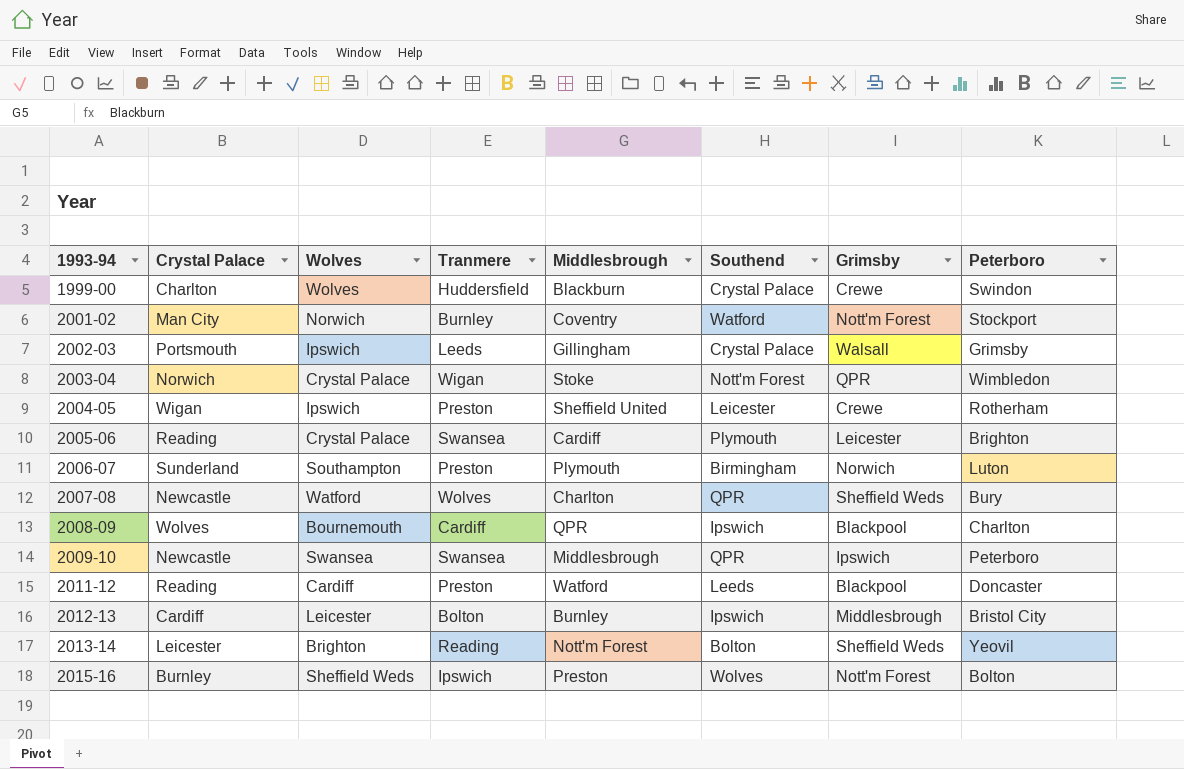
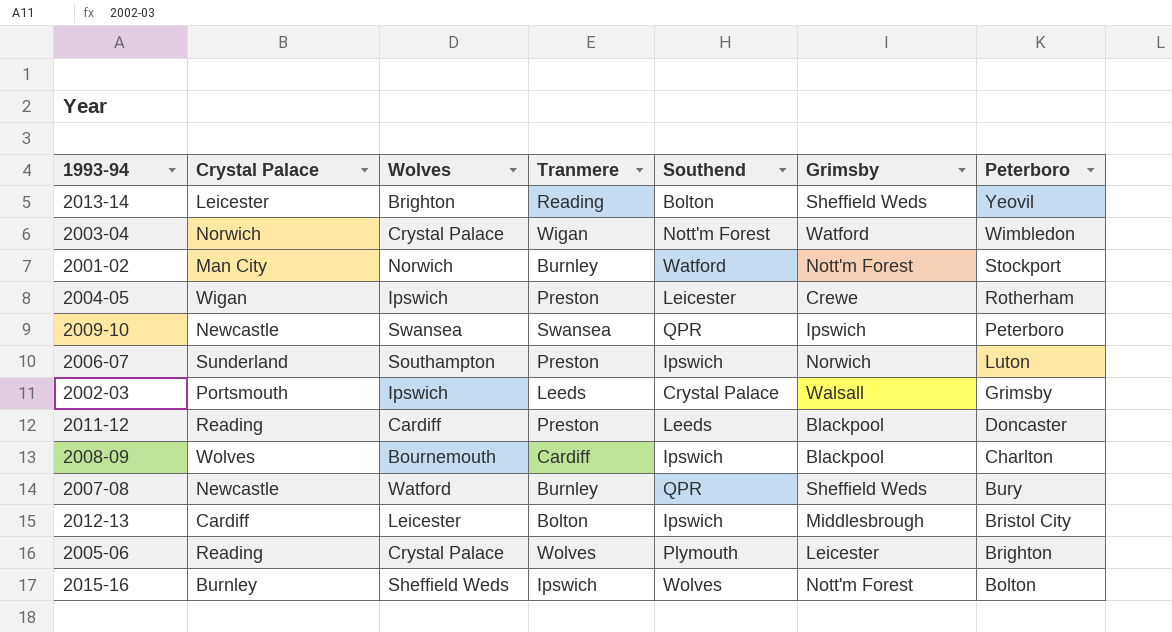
row order: 1993-94 ascending -> Peterboro descending
column Middlesbrough | position: 5 -> none
row 1999-00: Charlton | Wolves | Huddersfield | Blackburn | Crystal Palace | Crewe | Swindon -> none
2003-04 | Grimsby: QPR -> Watford
2006-07 | Southend: Birmingham -> Ipswich
2007-08 | Tranmere: Wolves -> Burnley
2005-06 | Tranmere: Swansea -> Wolves

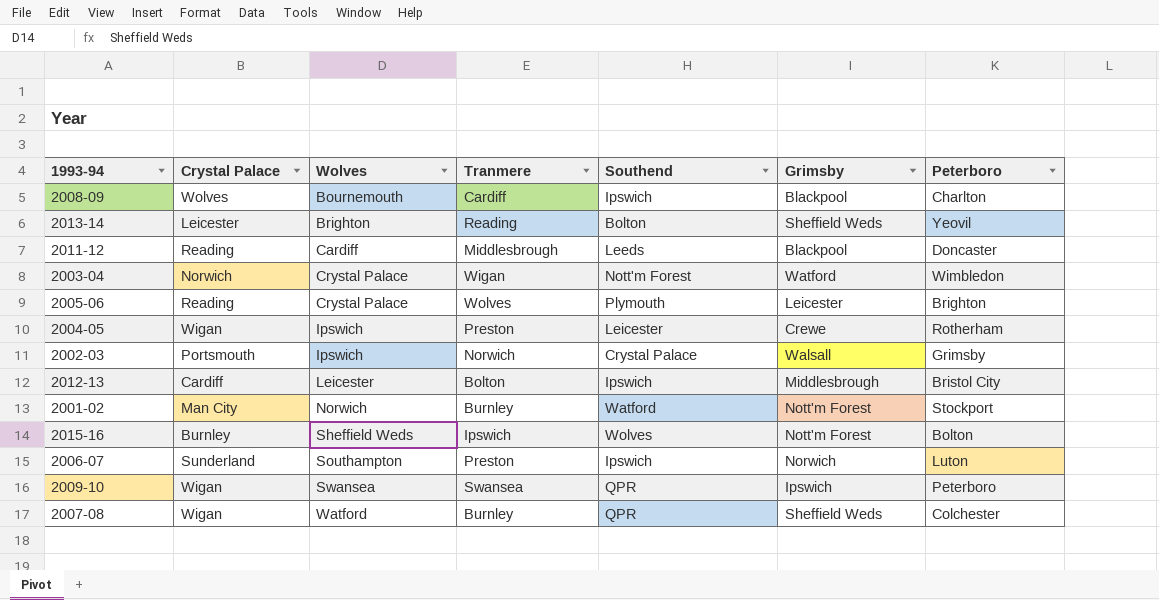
row order: Peterboro descending -> Wolves ascending
2011-12 | Tranmere: Preston -> Middlesbrough
2002-03 | Tranmere: Leeds -> Norwich
2009-10 | Crystal Palace: Newcastle -> Wigan
2007-08 | Crystal Palace: Newcastle -> Wigan
2007-08 | Peterboro: Bury -> Colchester

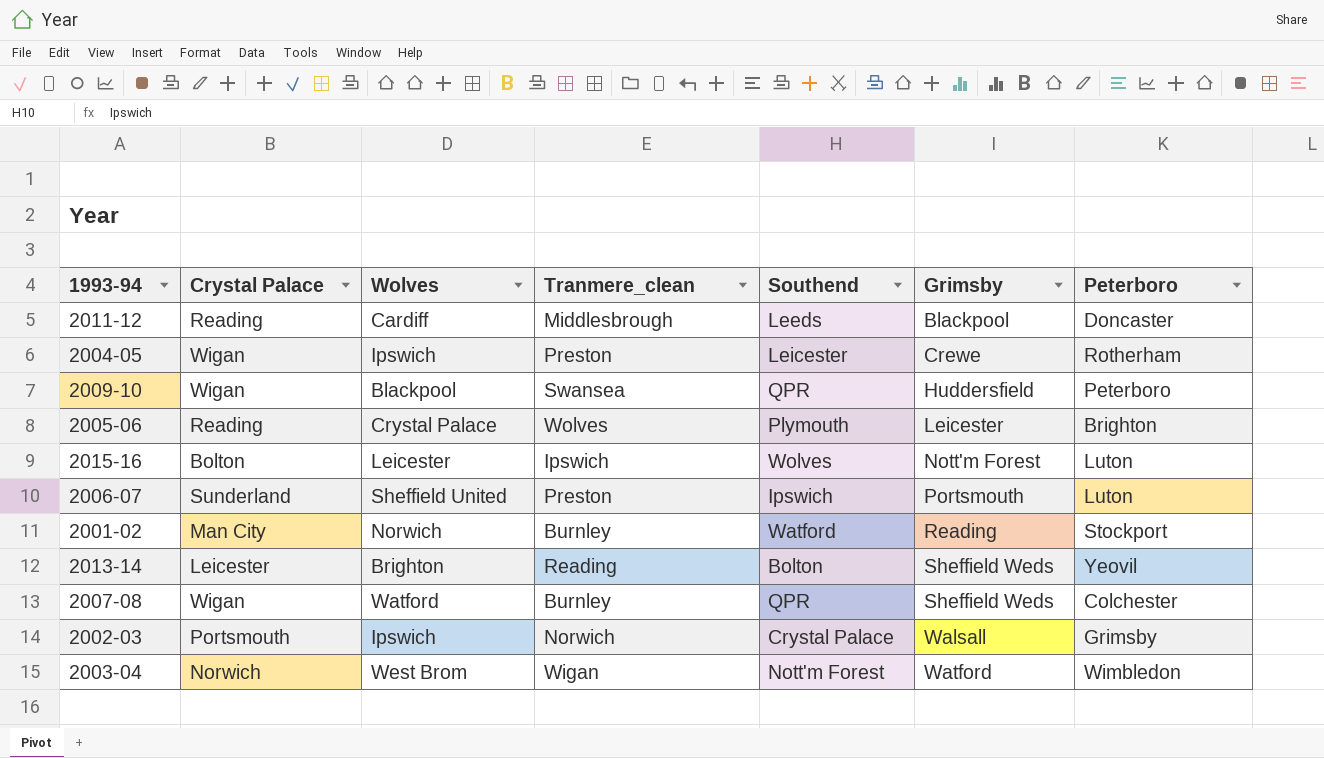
row order: Wolves ascending -> Grimsby ascending
column name: Tranmere -> Tranmere_clean
row 2008-09: Wolves | Bournemouth | Cardiff | Ipswich | Blackpool | Charlton -> none
row 2012-13: Cardiff | Leicester | Bolton | Ipswich | Middlesbrough | Bristol City -> none
2009-10 | Wolves: Swansea -> Blackpool
2009-10 | Grimsby: Ipswich -> Huddersfield
2015-16 | Crystal Palace: Burnley -> Bolton
2015-16 | Wolves: Sheffield Weds -> Leicester
2015-16 | Peterboro: Bolton -> Luton
2006-07 | Wolves: Southampton -> Sheffield United
2006-07 | Grimsby: Norwich -> Portsmouth
2001-02 | Grimsby: Nott'm Forest -> Reading
2003-04 | Wolves: Crystal Palace -> West Brom

